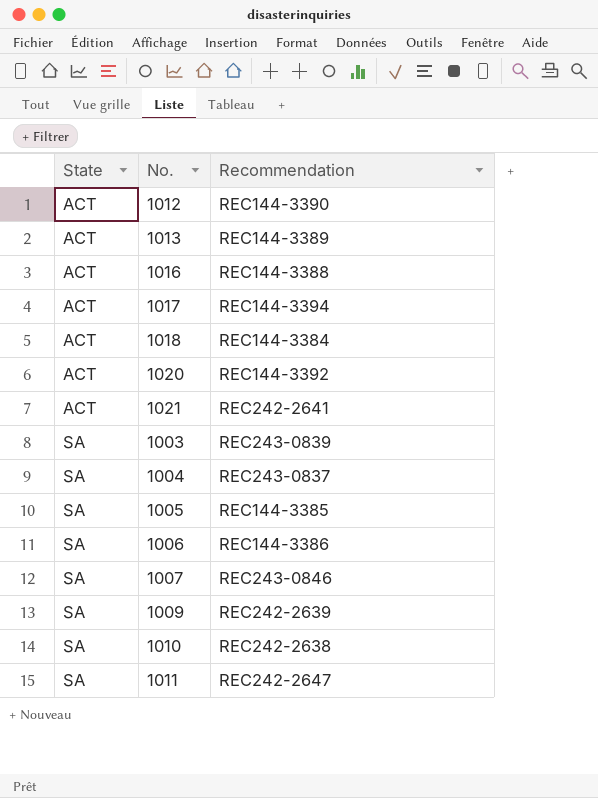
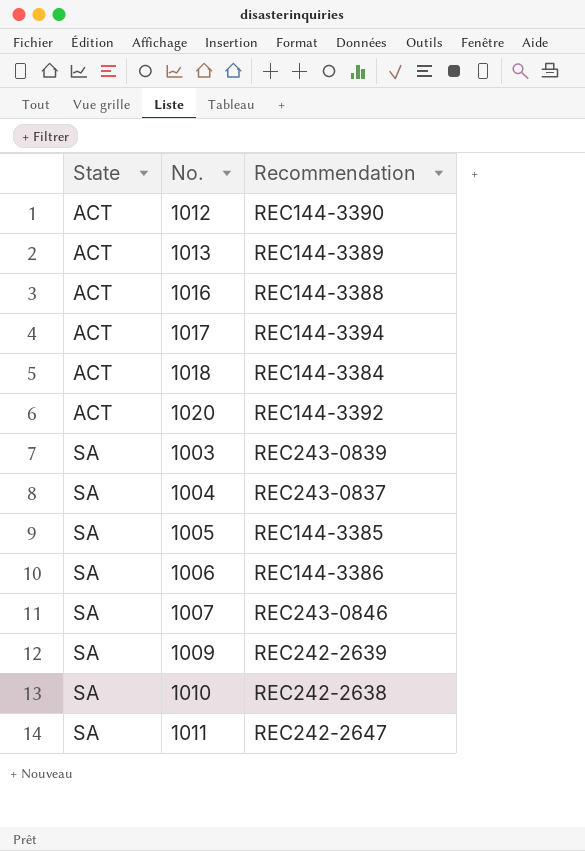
row 1021: ACT | REC242-2641 -> none

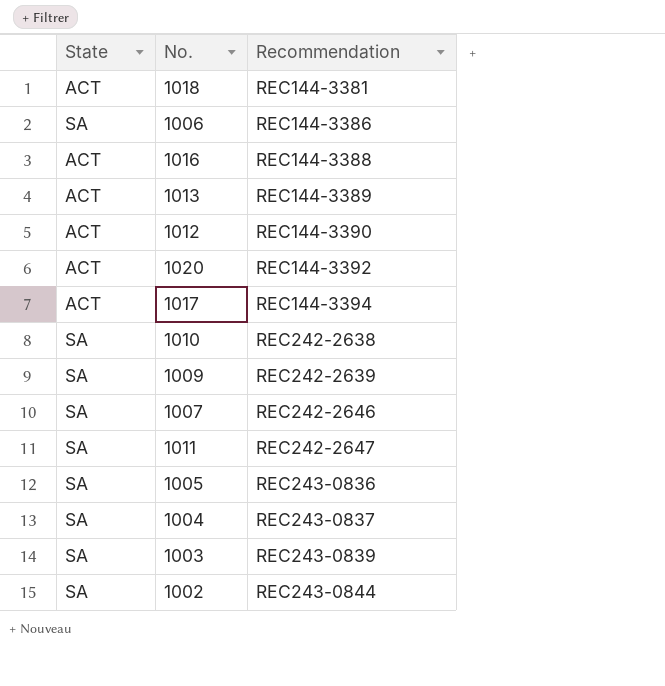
row order: State ascending -> Recommendation ascending
1018 | Recommendation: REC144-3384 -> REC144-3381
1007 | Recommendation: REC243-0846 -> REC242-2646
1005 | Recommendation: REC144-3385 -> REC243-0836
row 1002: none -> SA | REC243-0844

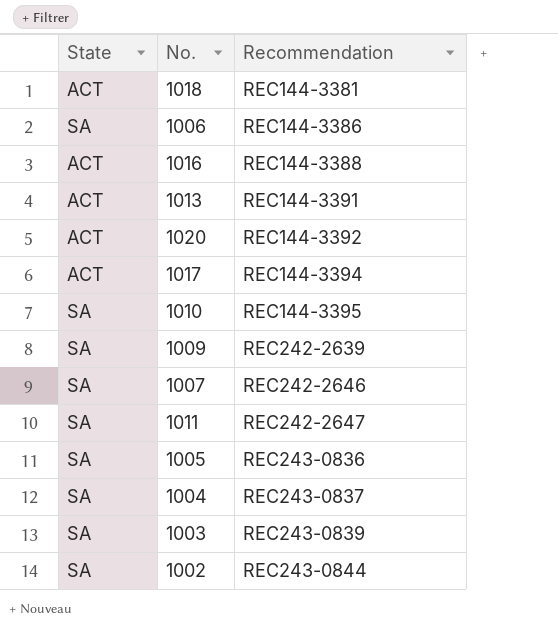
row 1012: ACT | REC144-3390 -> none
1013 | Recommendation: REC144-3389 -> REC144-3391
1010 | Recommendation: REC242-2638 -> REC144-3395

